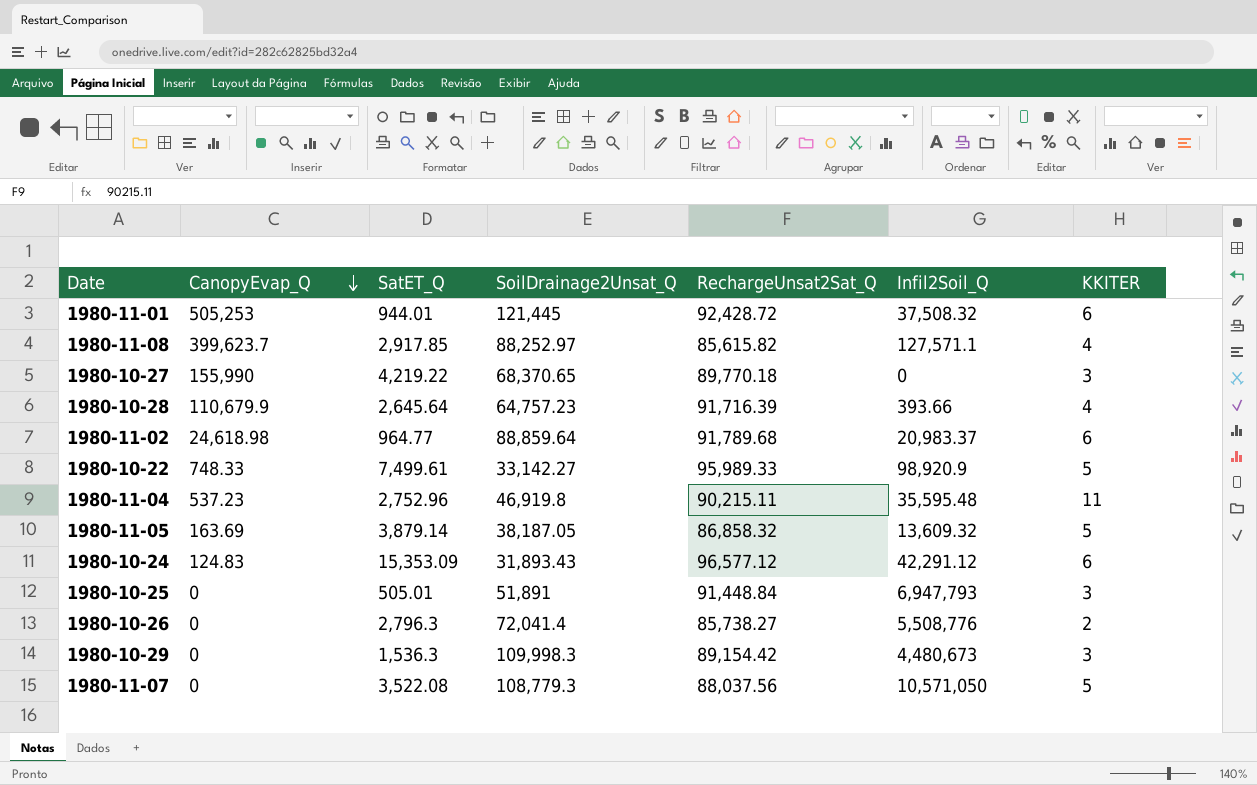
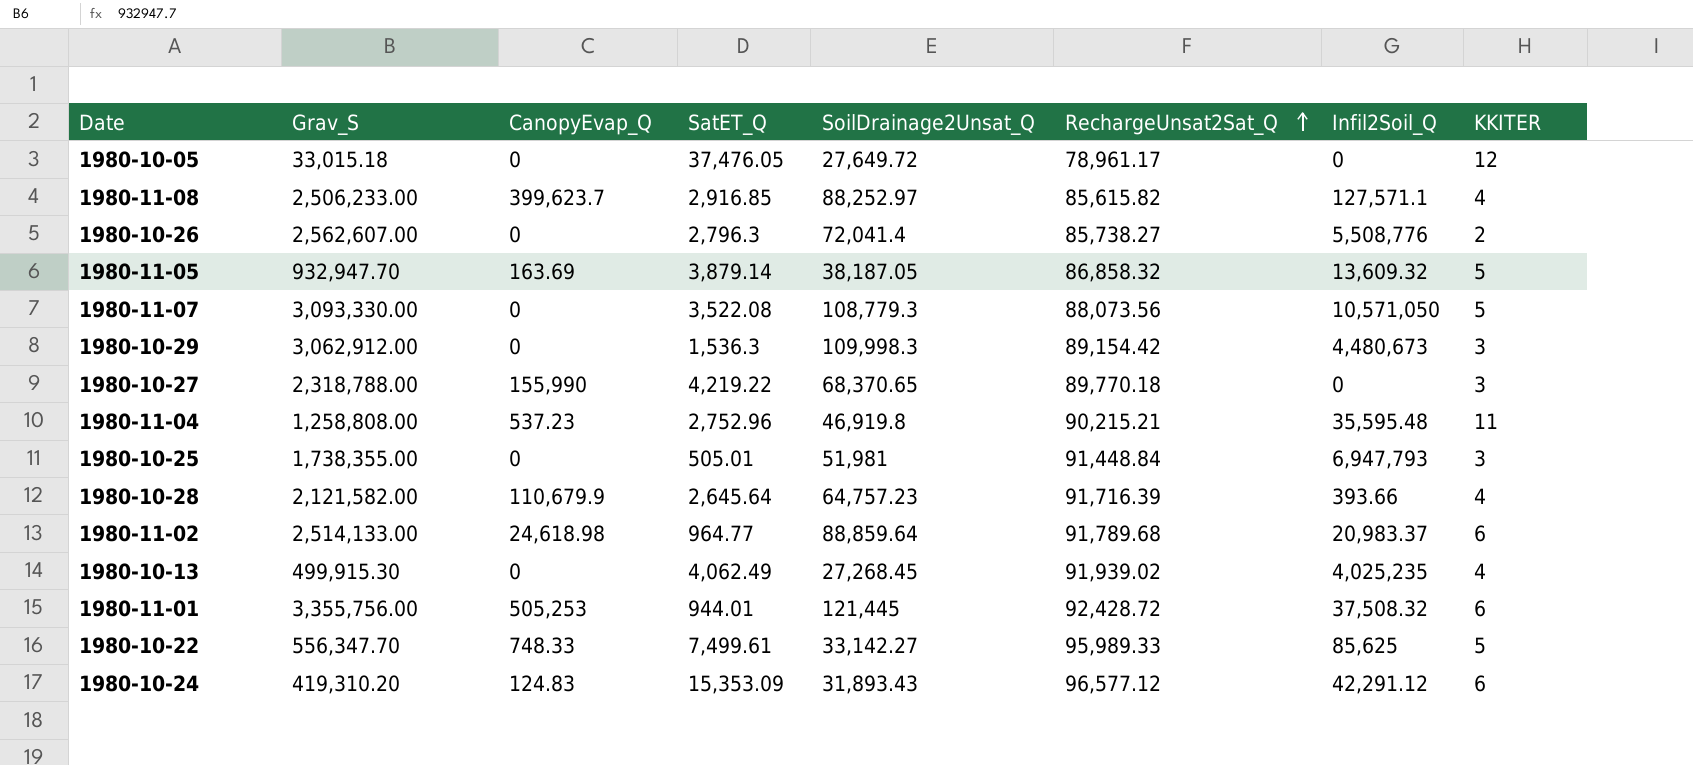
row order: CanopyEvap_Q descending -> RechargeUnsat2Sat_Q ascending
column Grav_S | position: none -> 2
row 1980-10-05: none -> 33,015.18 | 0 | 37,476.05 | 27,649.72 | 78,961.17 | 0 | 12
1980-11-08 | SatET_Q: 2,917.85 -> 2,916.85
1980-11-07 | RechargeUnsat2Sat_Q: 88,037.56 -> 88,073.56
1980-11-04 | RechargeUnsat2Sat_Q: 90,215.11 -> 90,215.21
1980-10-25 | SoilDrainage2Unsat_Q: 51,891 -> 51,981
row 1980-10-13: none -> 499,915.30 | 0 | 4,062.49 | 27,268.45 | 91,939.02 | 4,025,235 | 4
1980-10-22 | Infil2Soil_Q: 98,920.9 -> 85,625

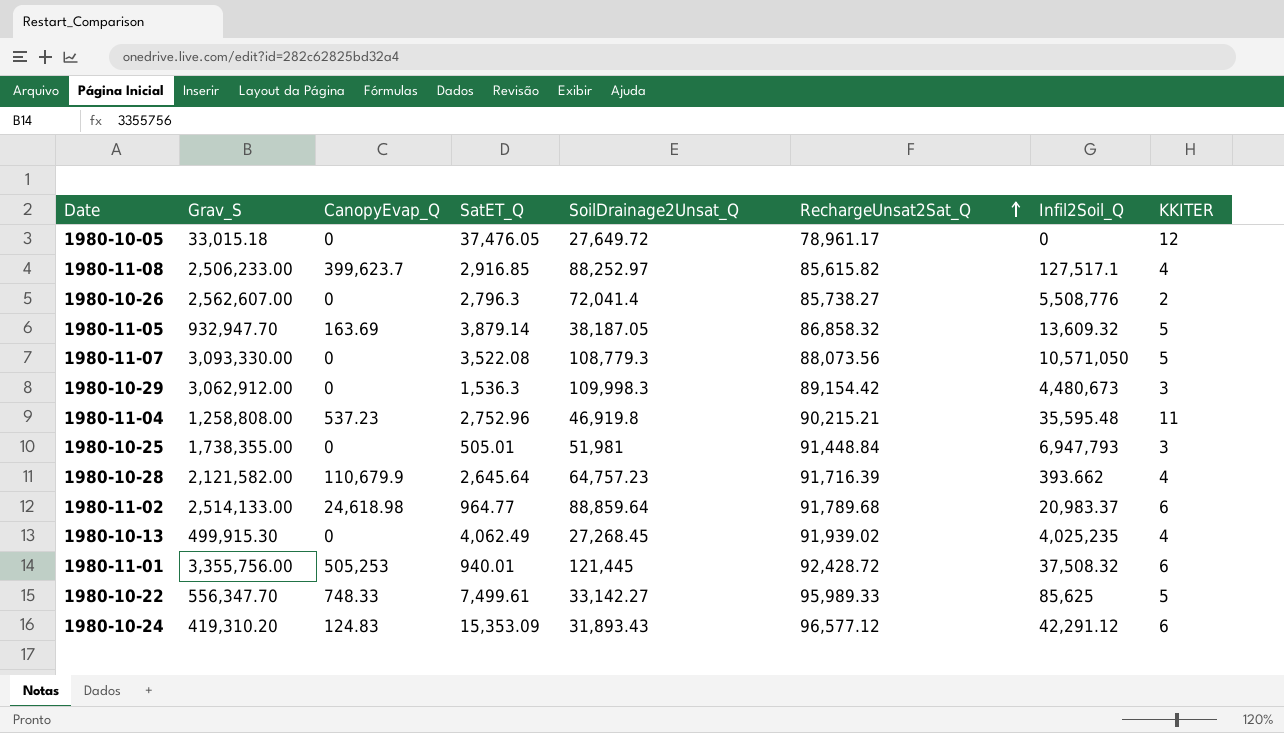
row 1980-10-27: 2,318,788.00 | 155,990 | 4,219.22 | 68,370.65 | 89,770.18 | 0 | 3 -> none
1980-11-08 | Infil2Soil_Q: 127,571.1 -> 127,517.1
1980-10-28 | Infil2Soil_Q: 393.66 -> 393.662
1980-11-01 | SatET_Q: 944.01 -> 940.01

